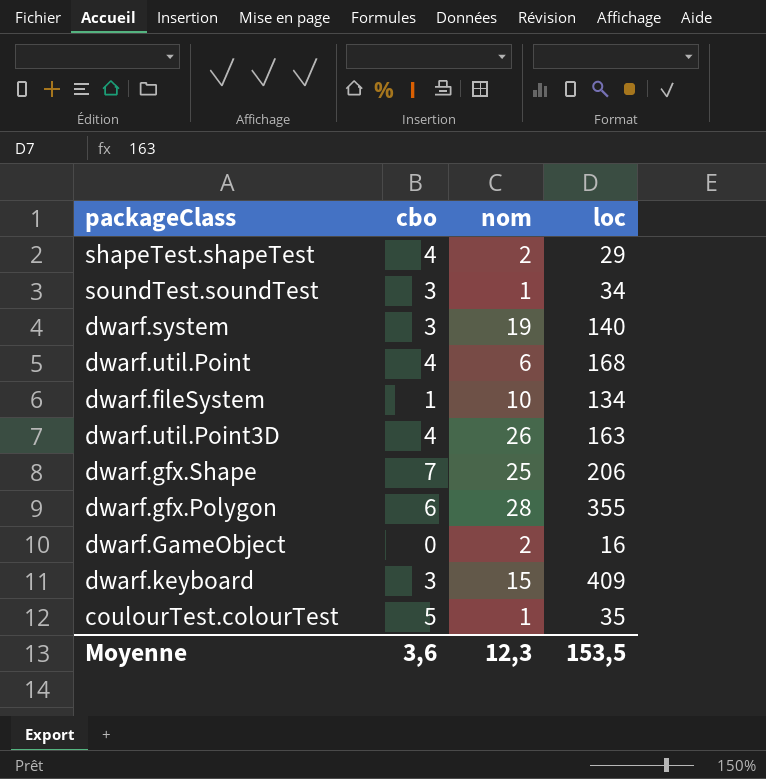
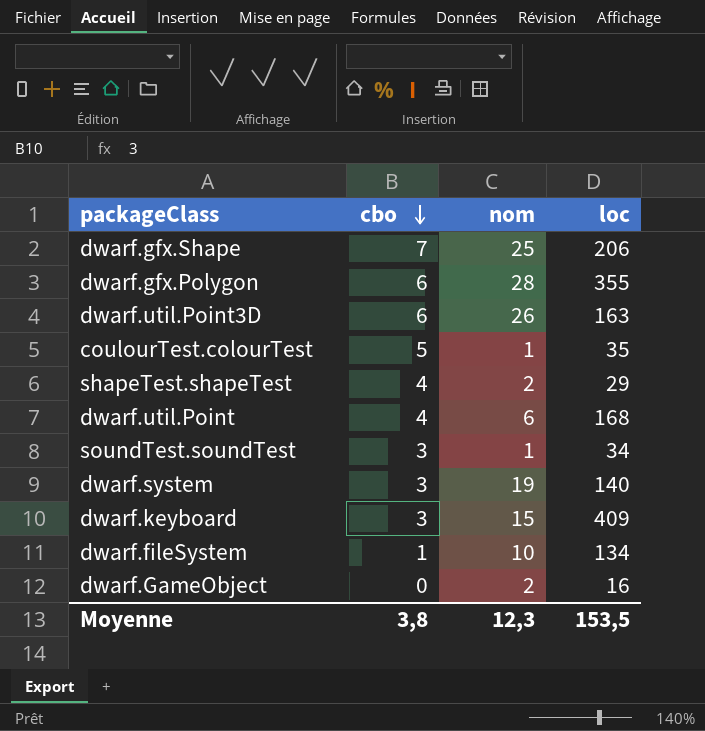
row order: none -> cbo descending
dwarf.util.Point3D | cbo: 4 -> 6
Moyenne | cbo: 3,6 -> 3,8

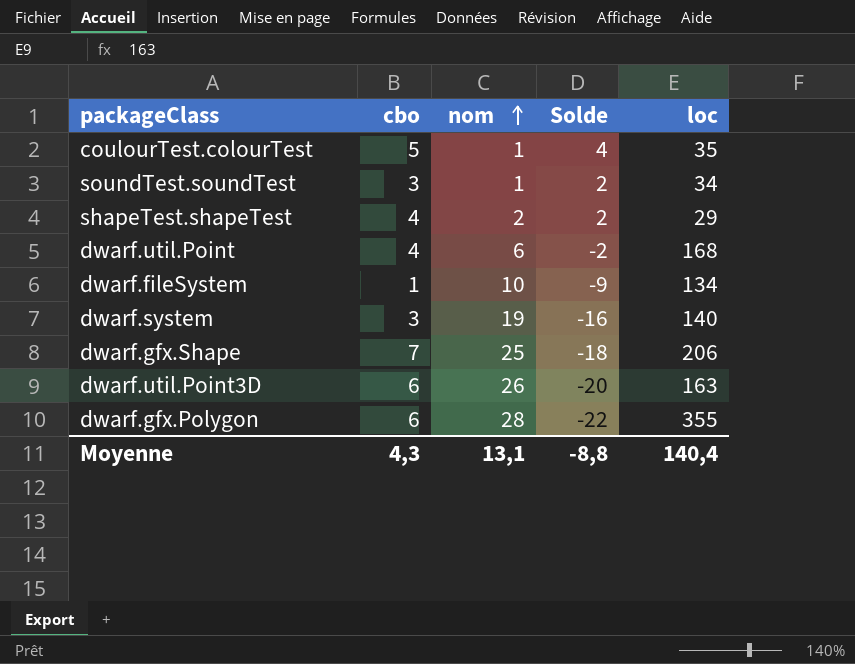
row order: cbo descending -> nom ascending
column Solde | formula: none -> [cbo] - [nom]
row dwarf.keyboard: 3 | 15 | 409 -> none
row dwarf.GameObject: 0 | 2 | 16 -> none
Moyenne | cbo: 3,8 -> 4,3
Moyenne | nom: 12,3 -> 13,1
Moyenne | loc: 153,5 -> 140,4

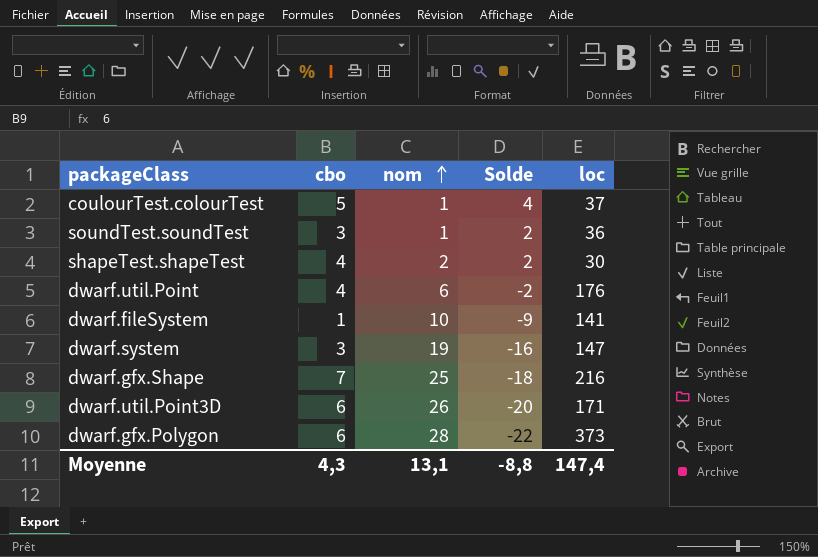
coulourTest.colourTest | loc: 35 -> 37
soundTest.soundTest | loc: 34 -> 36
shapeTest.shapeTest | loc: 29 -> 30
dwarf.util.Point | loc: 168 -> 176
dwarf.fileSystem | loc: 134 -> 141
dwarf.system | loc: 140 -> 147
dwarf.gfx.Shape | loc: 206 -> 216
dwarf.util.Point3D | loc: 163 -> 171
dwarf.gfx.Polygon | loc: 355 -> 373
Moyenne | loc: 140,4 -> 147,4

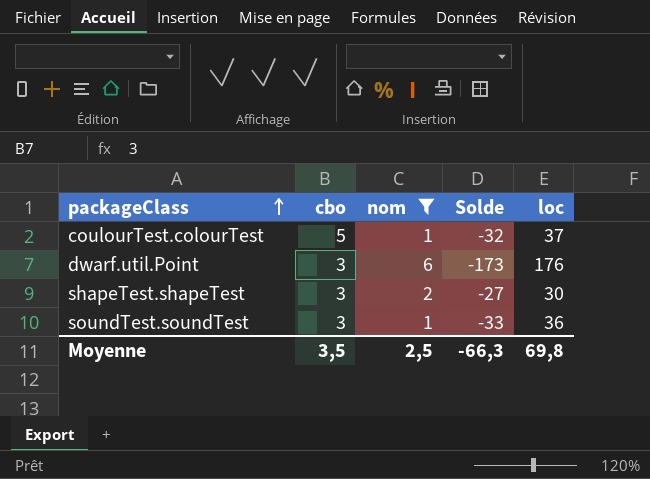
filter: none -> nom <= 6
row order: nom ascending -> packageClass ascending
column Solde | formula: [cbo] - [nom] -> [cbo] - [loc]
dwarf.util.Point | cbo: 4 -> 3
shapeTest.shapeTest | cbo: 4 -> 3
Moyenne | cbo: 4,3 -> 3,5
Moyenne | nom: 13,1 -> 2,5
Moyenne | Solde: -8,8 -> -66,3
Moyenne | loc: 147,4 -> 69,8

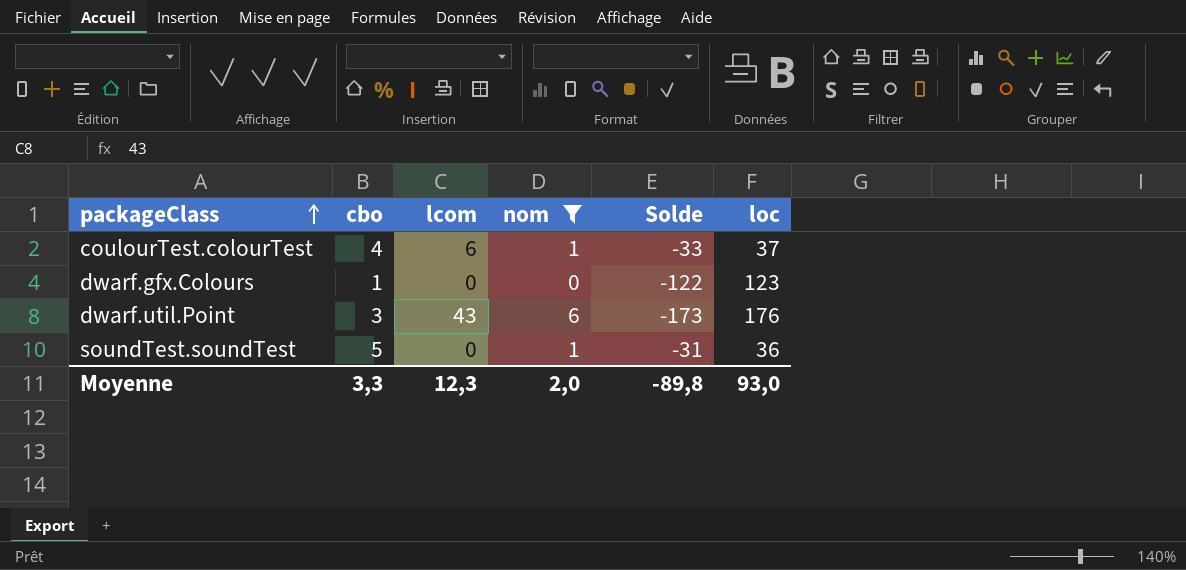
column lcom | position: none -> 3
row shapeTest.shapeTest: 3 | 2 | -27 | 30 -> none
coulourTest.colourTest | cbo: 5 -> 4
coulourTest.colourTest | Solde: -32 -> -33
row dwarf.gfx.Colours: none -> 1 | 0 | 0 | -122 | 123
soundTest.soundTest | cbo: 3 -> 5
soundTest.soundTest | Solde: -33 -> -31
Moyenne | cbo: 3,5 -> 3,3
Moyenne | nom: 2,5 -> 2,0
Moyenne | Solde: -66,3 -> -89,8
Moyenne | loc: 69,8 -> 93,0

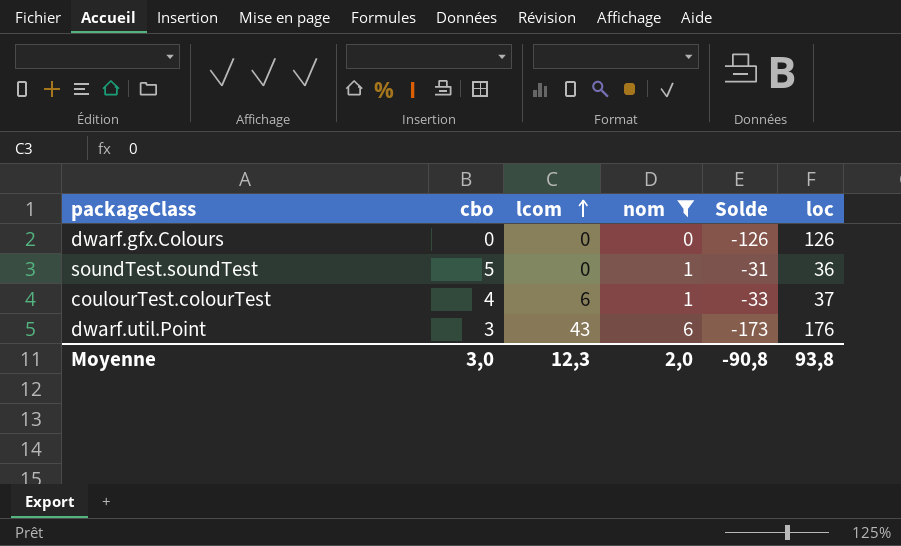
row order: packageClass ascending -> lcom ascending
dwarf.gfx.Colours | cbo: 1 -> 0
dwarf.gfx.Colours | Solde: -122 -> -126
dwarf.gfx.Colours | loc: 123 -> 126
Moyenne | cbo: 3,3 -> 3,0
Moyenne | Solde: -89,8 -> -90,8
Moyenne | loc: 93,0 -> 93,8

